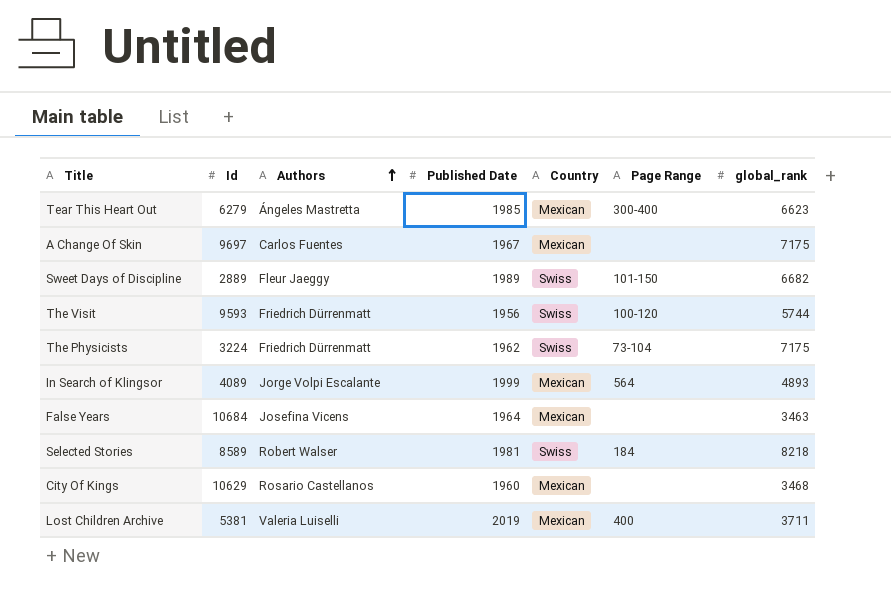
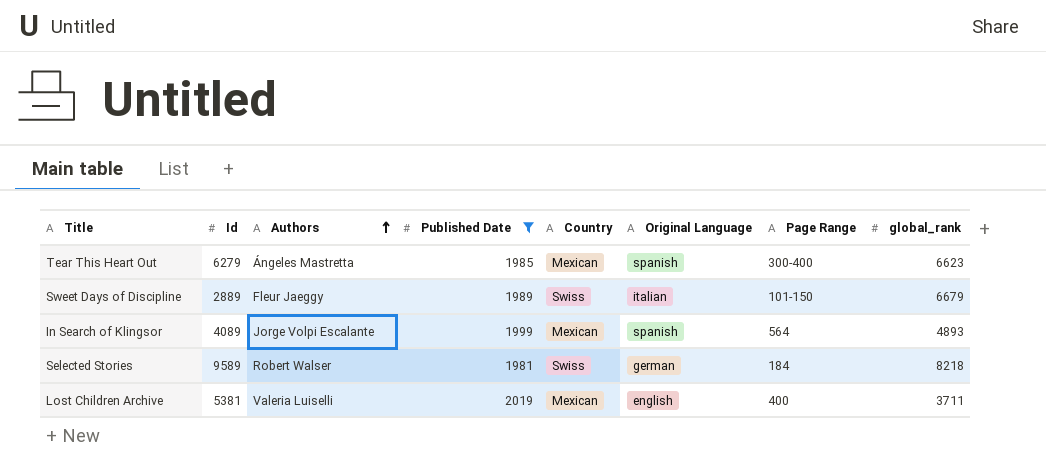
filter: none -> Published Date >= 1981
column Original Language | position: none -> 6
Sweet Days of Discipline | global_rank: 6682 -> 6679
Selected Stories | Id: 8589 -> 9589

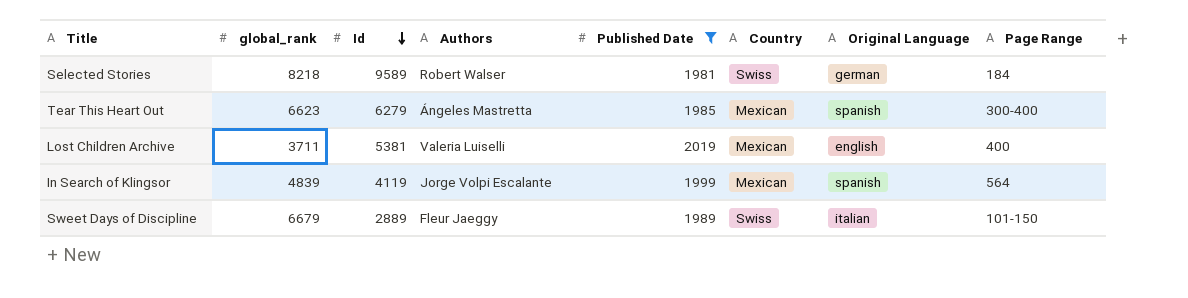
row order: Authors ascending -> Id descending
column global_rank | position: 8 -> 2
In Search of Klingsor | global_rank: 4893 -> 4839
In Search of Klingsor | Id: 4089 -> 4119

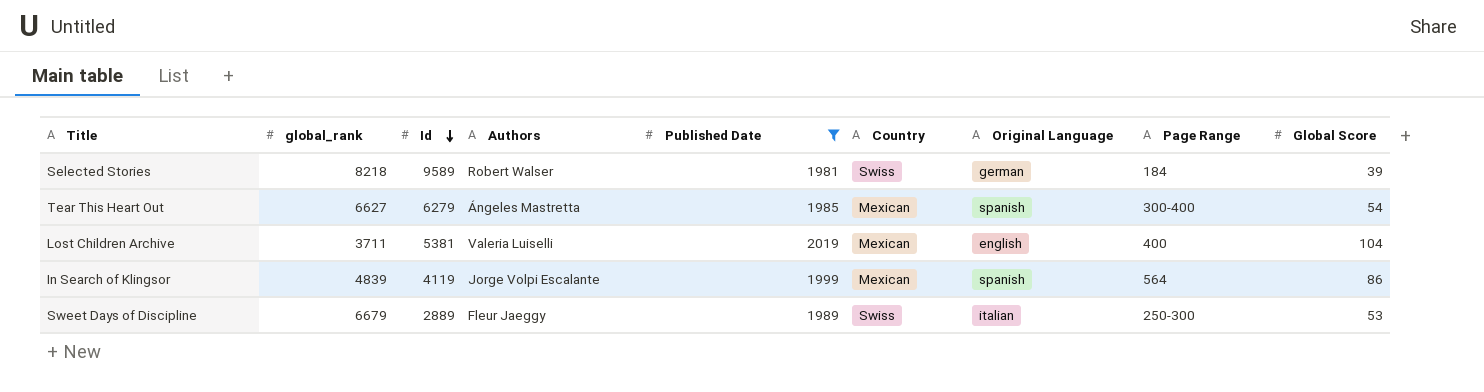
column Global Score | position: none -> 9
Tear This Heart Out | global_rank: 6623 -> 6627
Sweet Days of Discipline | Page Range: 101-150 -> 250-300

